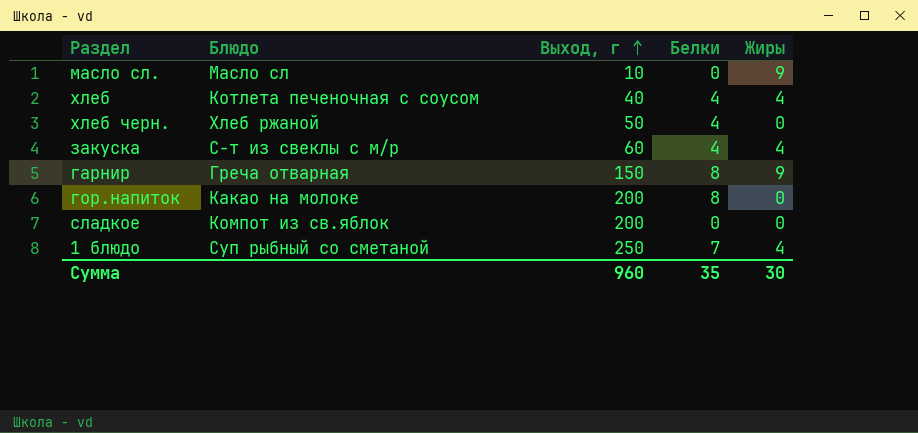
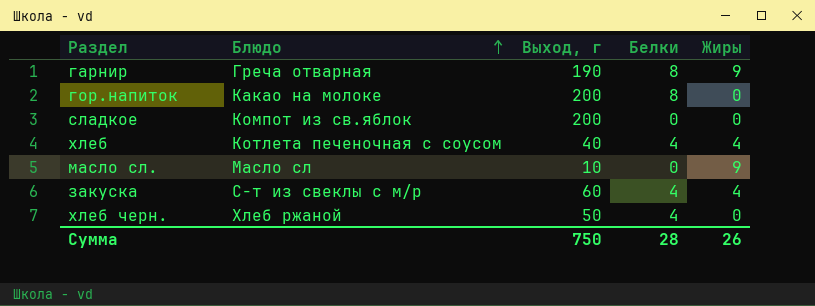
row order: Выход, г ascending -> Блюдо ascending
row 1 блюдо: Суп рыбный со сметаной | 250 | 7 | 4 -> none
гарнир | Выход, г: 150 -> 190
Сумма | Выход, г: 960 -> 750
Сумма | Белки: 35 -> 28
Сумма | Жиры: 30 -> 26

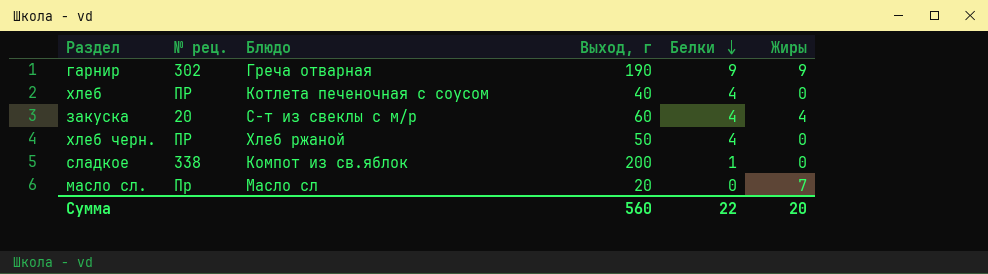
row order: Блюдо ascending -> Белки descending
column № рец. | position: none -> 2
row гор.напиток: Какао на молоке | 200 | 8 | 0 -> none
гарнир | Белки: 8 -> 9
хлеб | Жиры: 4 -> 0
сладкое | Белки: 0 -> 1
масло сл. | Выход, г: 10 -> 20
масло сл. | Жиры: 9 -> 7
Сумма | Выход, г: 750 -> 560
Сумма | Белки: 28 -> 22
Сумма | Жиры: 26 -> 20

